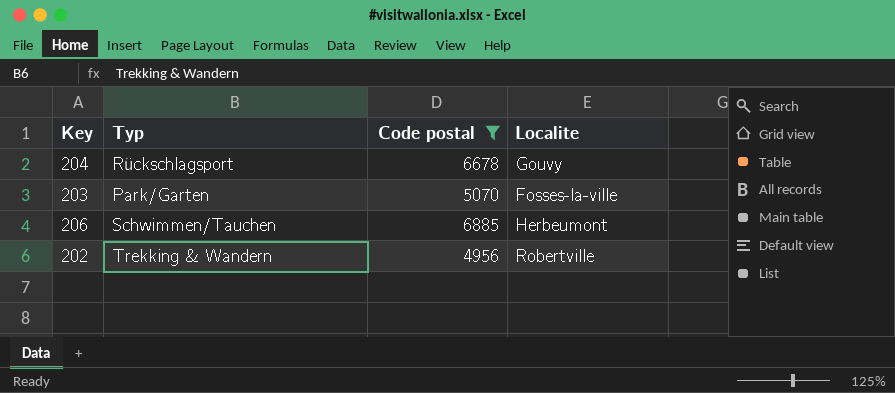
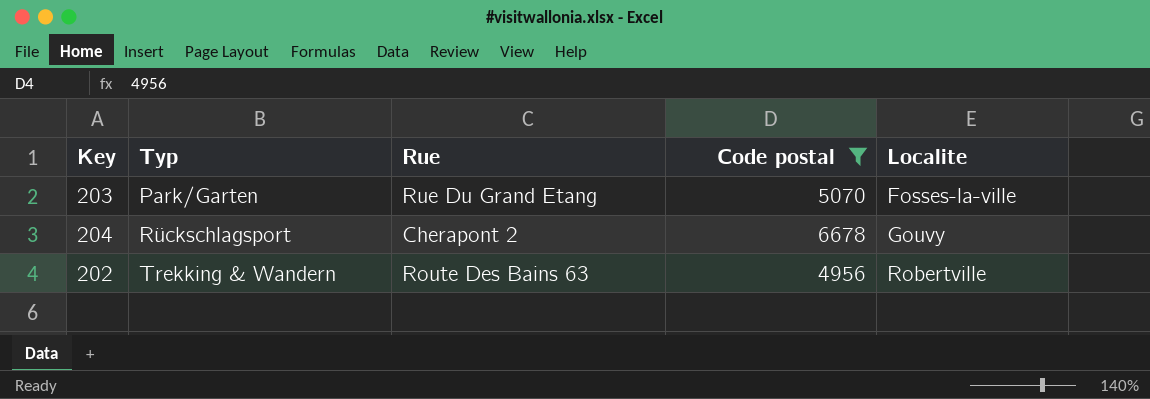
row order: none -> Typ ascending
column Rue | position: none -> 3
row 206: Schwimmen/Tauchen | 6885 | Herbeumont -> none

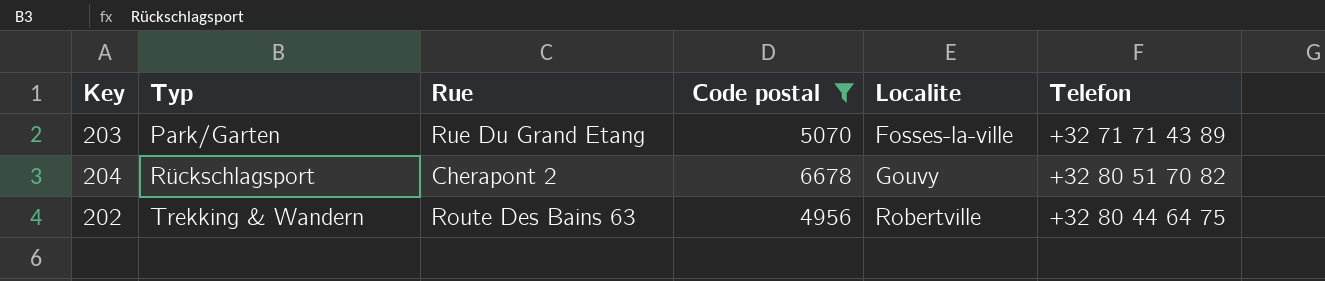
column Telefon | position: none -> 6

